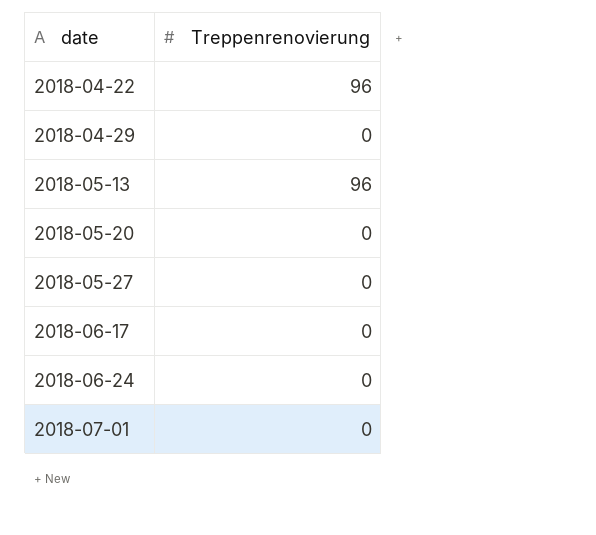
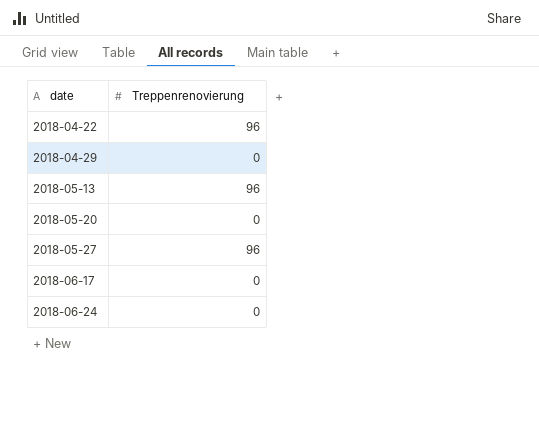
row 2018-07-01: 0 -> none
2018-05-27 | Treppenrenovierung: 0 -> 96

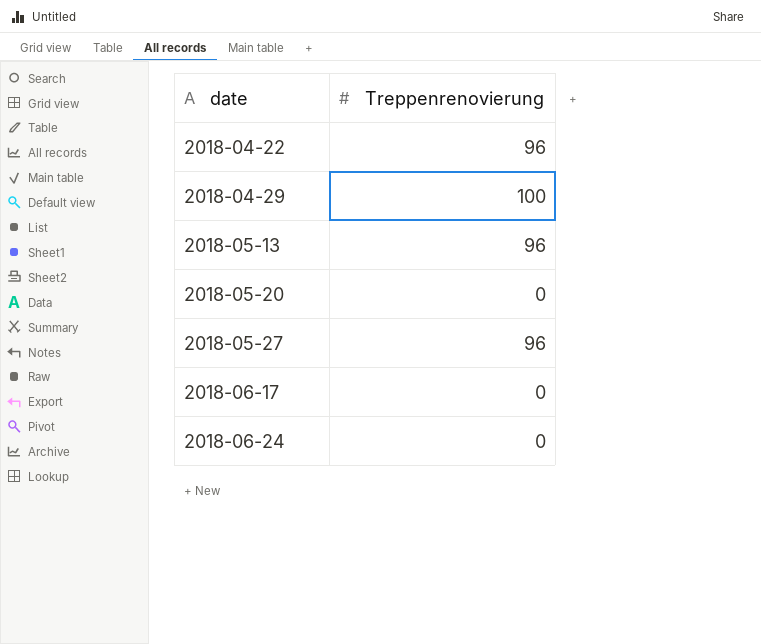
2018-04-29 | Treppenrenovierung: 0 -> 100

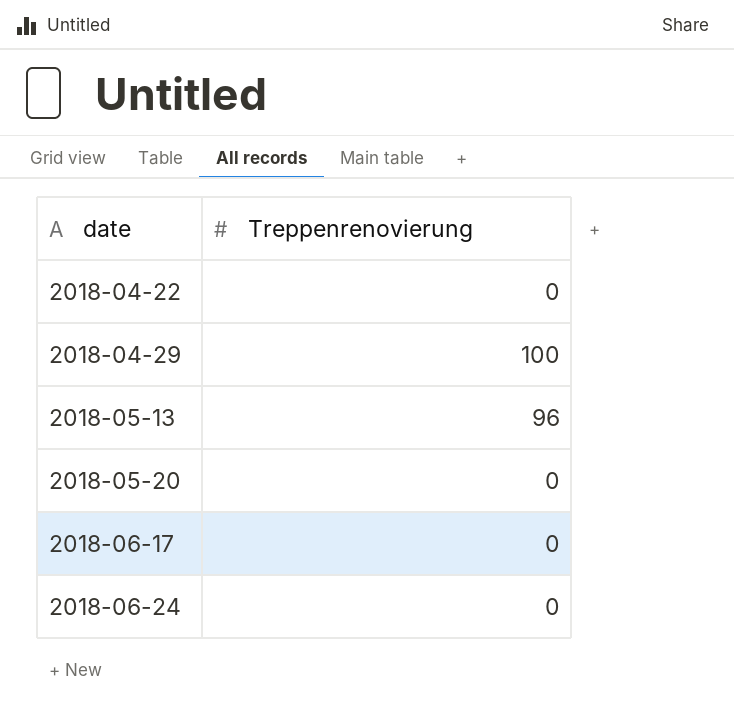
row 2018-05-27: 96 -> none
2018-04-22 | Treppenrenovierung: 96 -> 0

